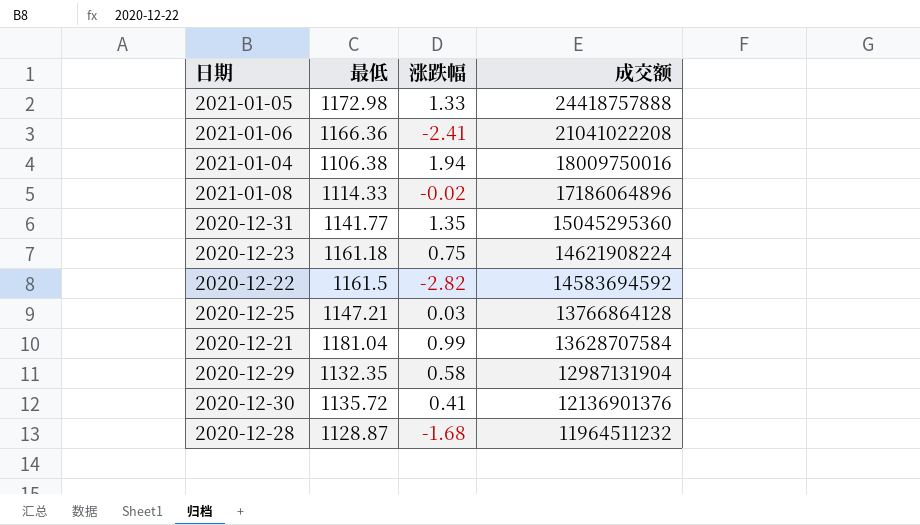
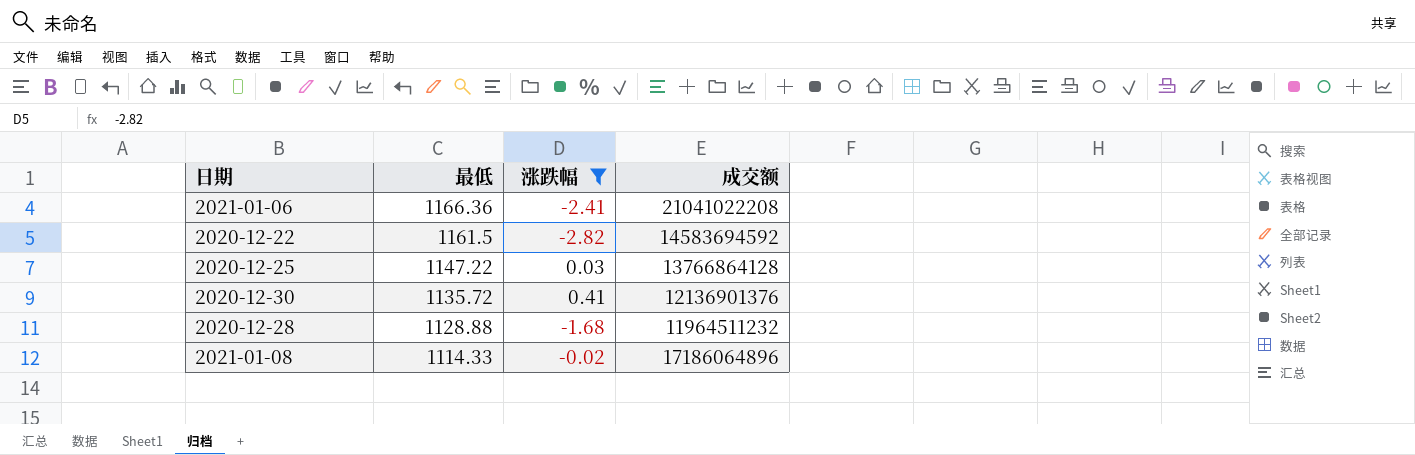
filter: none -> 涨跌幅 <= 0.41
row order: 成交额 descending -> 最低 descending
2020-12-25 | 最低: 1147.21 -> 1147.22
2020-12-28 | 最低: 1128.87 -> 1128.88

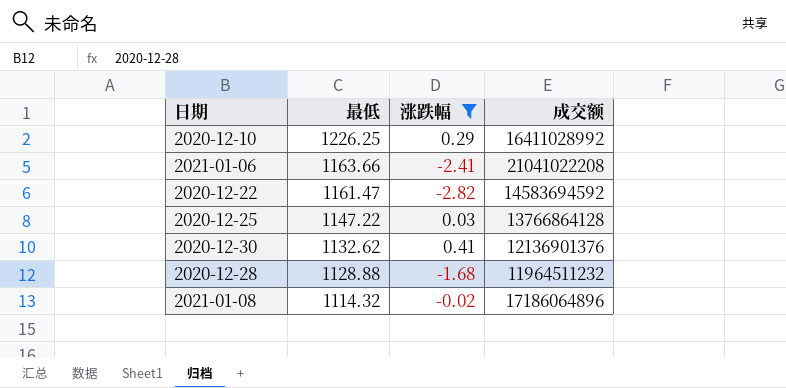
row 2020-12-10: none -> 1226.25 | 0.29 | 16411028992
2021-01-06 | 最低: 1166.36 -> 1163.66
2020-12-22 | 最低: 1161.5 -> 1161.47
2020-12-30 | 最低: 1135.72 -> 1132.62
2021-01-08 | 最低: 1114.33 -> 1114.32

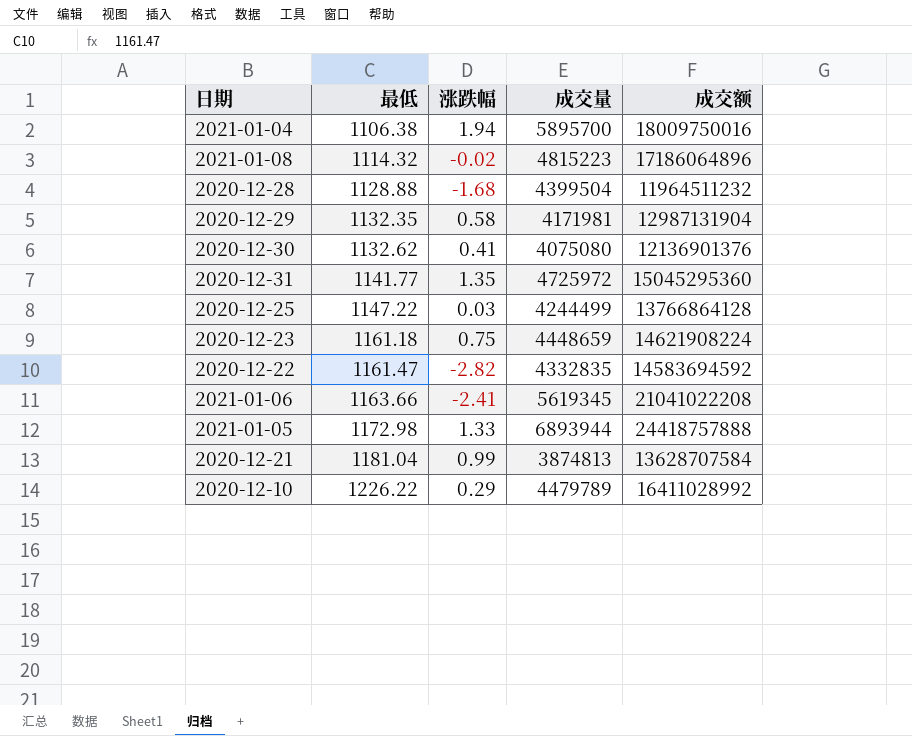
filter: 涨跌幅 <= 0.41 -> none
row order: 最低 descending -> 最低 ascending
column 成交量 | position: none -> 4
2020-12-10 | 最低: 1226.25 -> 1226.22

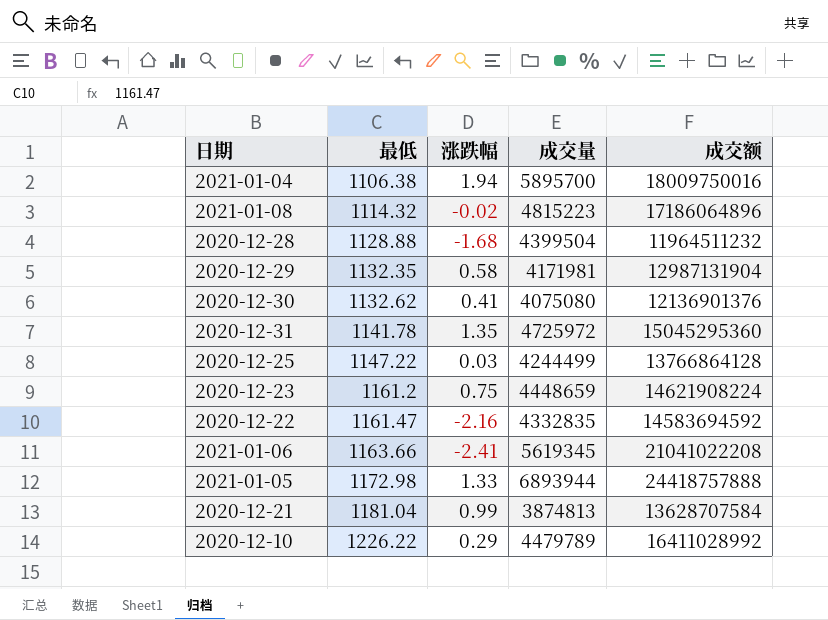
2020-12-31 | 最低: 1141.77 -> 1141.78
2020-12-23 | 最低: 1161.18 -> 1161.2
2020-12-22 | 涨跌幅: -2.82 -> -2.16

